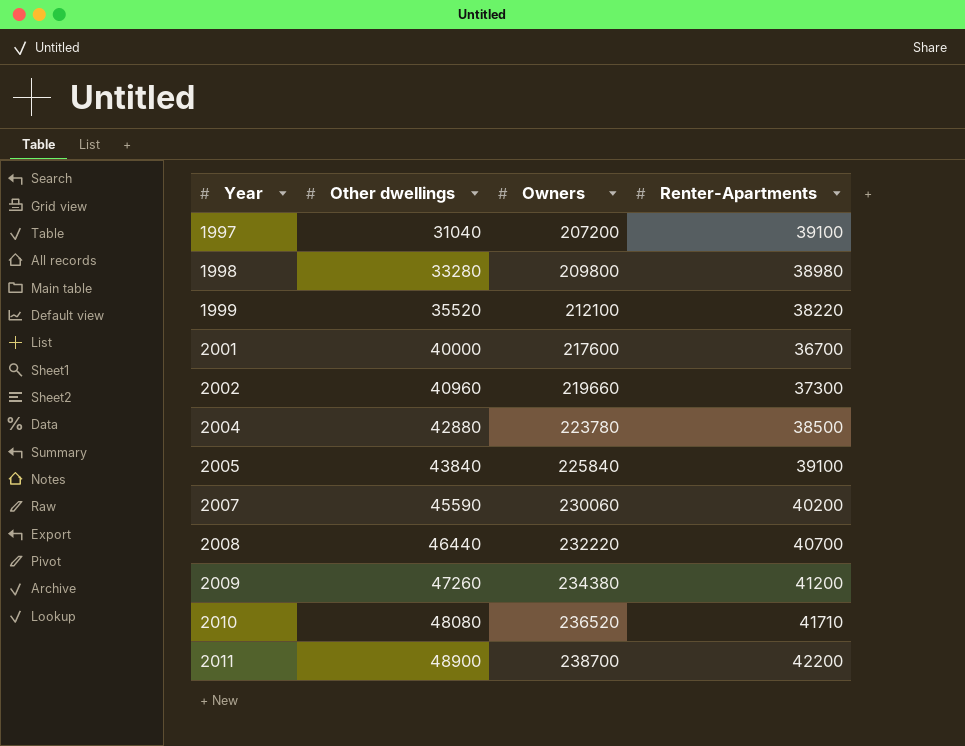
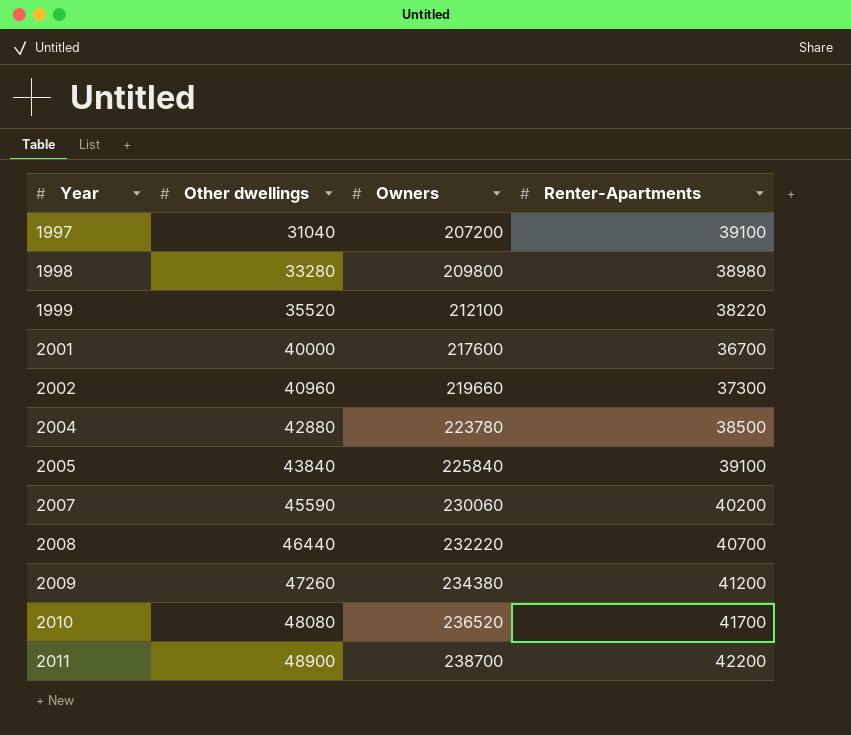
2010 | Renter-Apartments: 41710 -> 41700

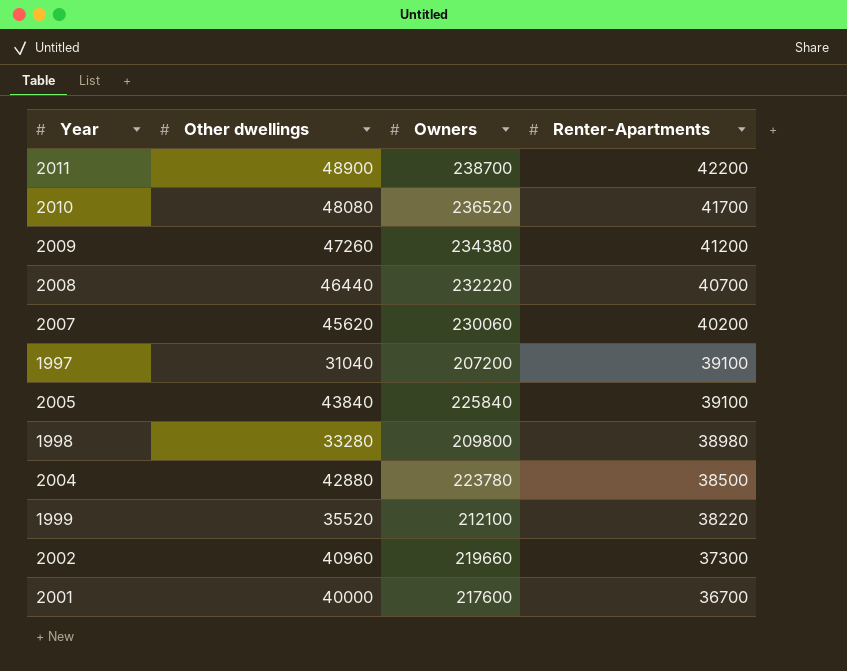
row order: Year ascending -> Renter-Apartments descending
2007 | Other dwellings: 45590 -> 45620

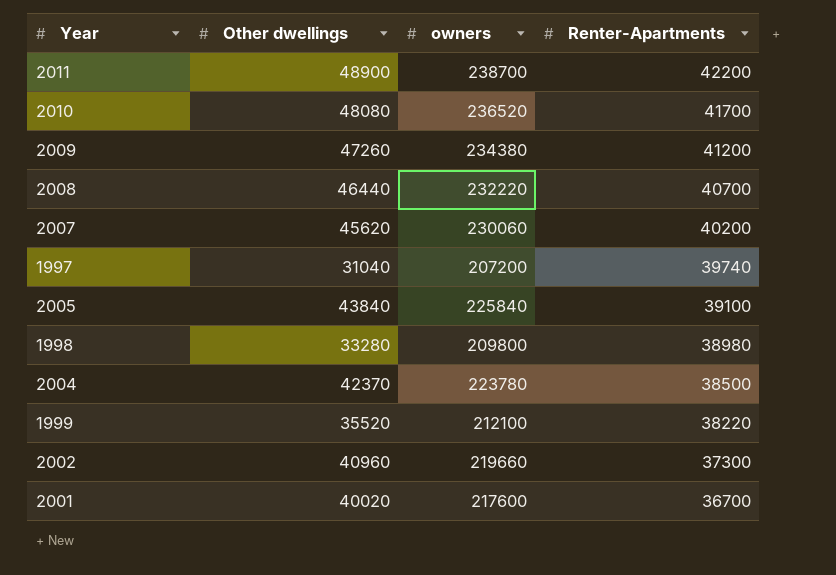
column name: Owners -> owners
1997 | Renter-Apartments: 39100 -> 39740
2004 | Other dwellings: 42880 -> 42370
2001 | Other dwellings: 40000 -> 40020

